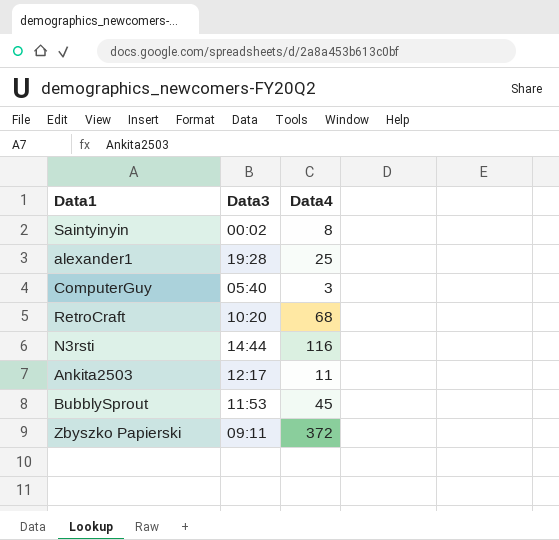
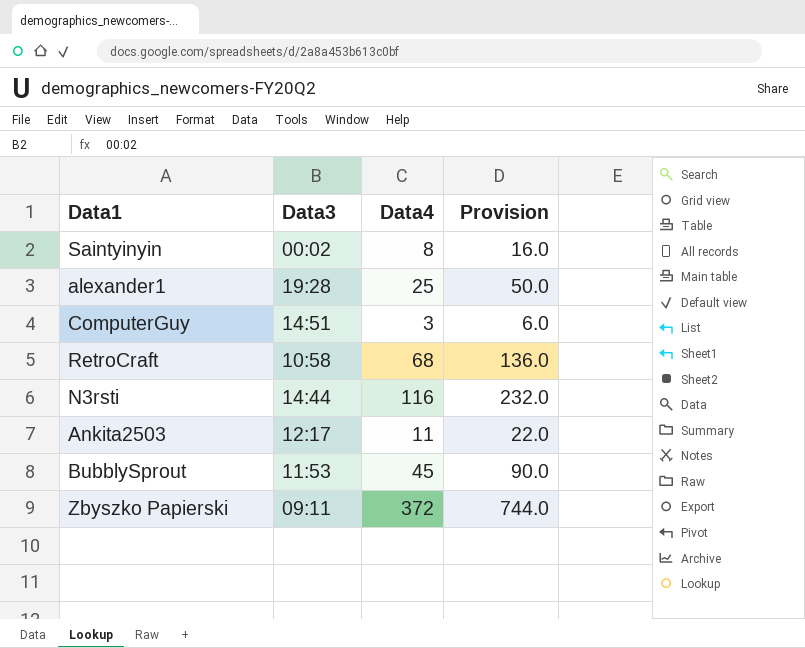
column Provision | formula: none -> [Data4] * 2
ComputerGuy | Data3: 05:40 -> 14:51
RetroCraft | Data3: 10:20 -> 10:58

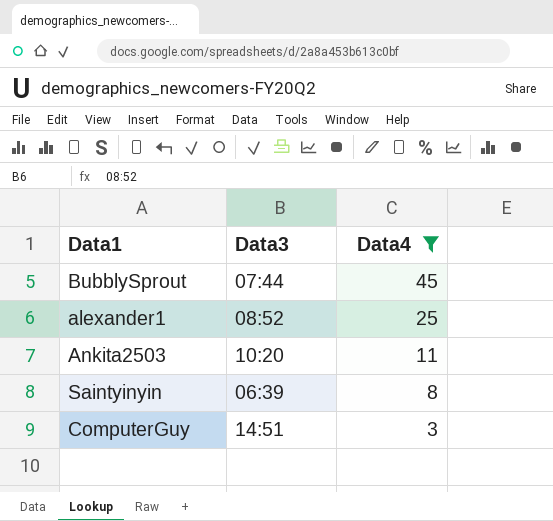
filter: none -> Data4 <= 45
row order: none -> Data4 descending
column Provision | formula: [Data4] * 2 -> none
BubblySprout | Data3: 11:53 -> 07:44
alexander1 | Data3: 19:28 -> 08:52
Ankita2503 | Data3: 12:17 -> 10:20
Saintyinyin | Data3: 00:02 -> 06:39

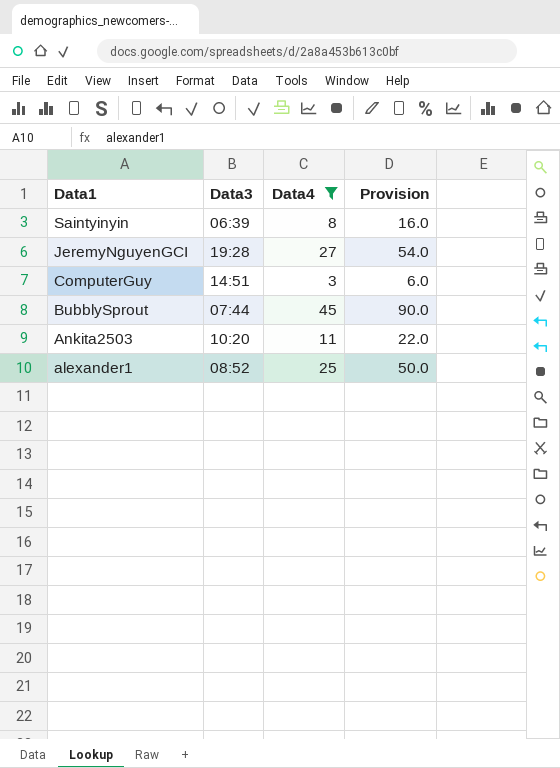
row order: Data4 descending -> Data1 descending
column Provision | formula: none -> [Data4] * 2
row JeremyNguyenGCI: none -> 19:28 | 27 | 54.0

